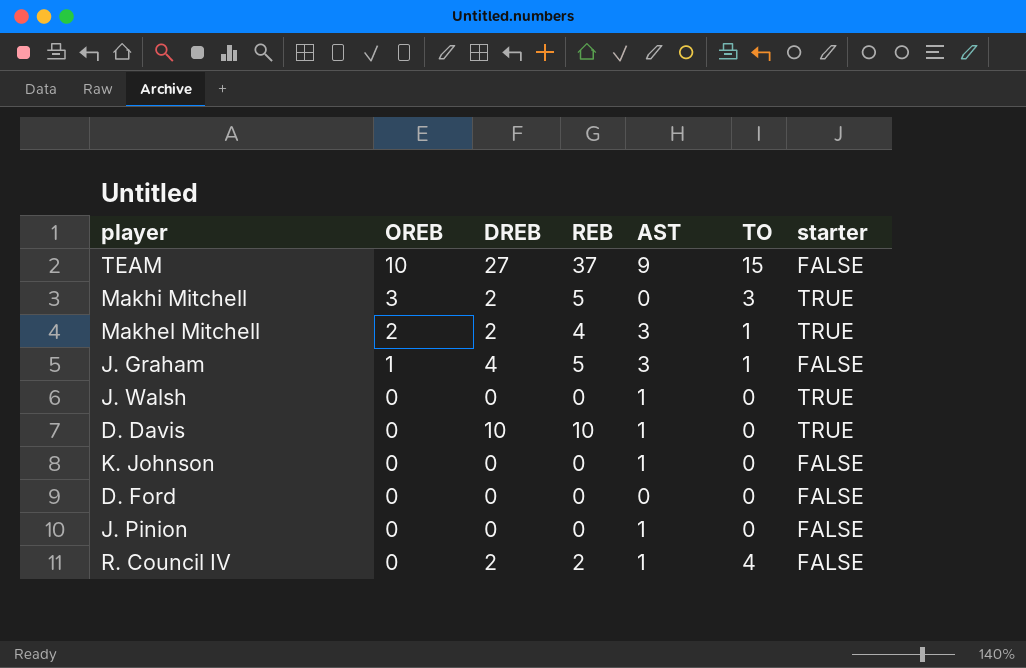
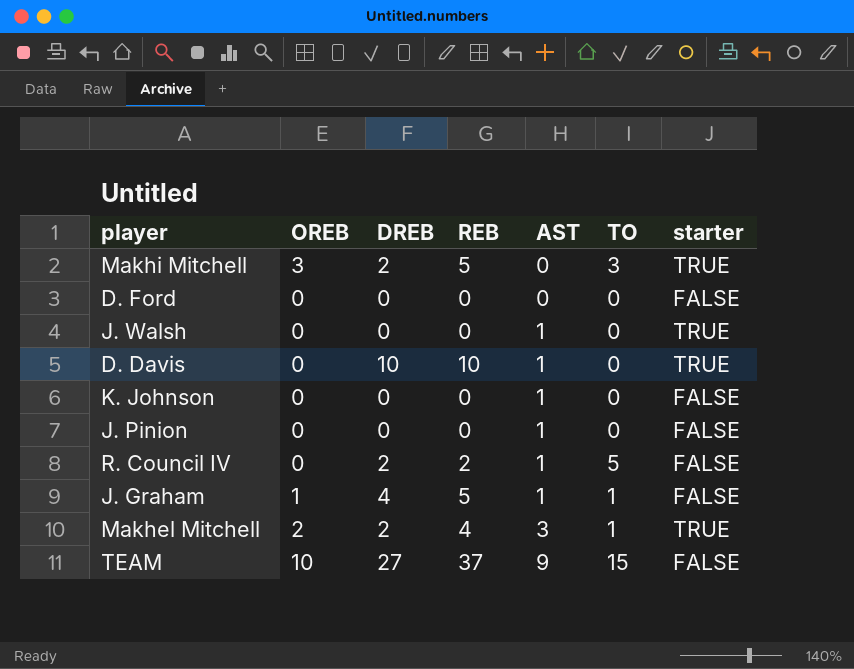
row order: OREB descending -> AST ascending
R. Council IV | TO: 4 -> 5
J. Graham | AST: 3 -> 1

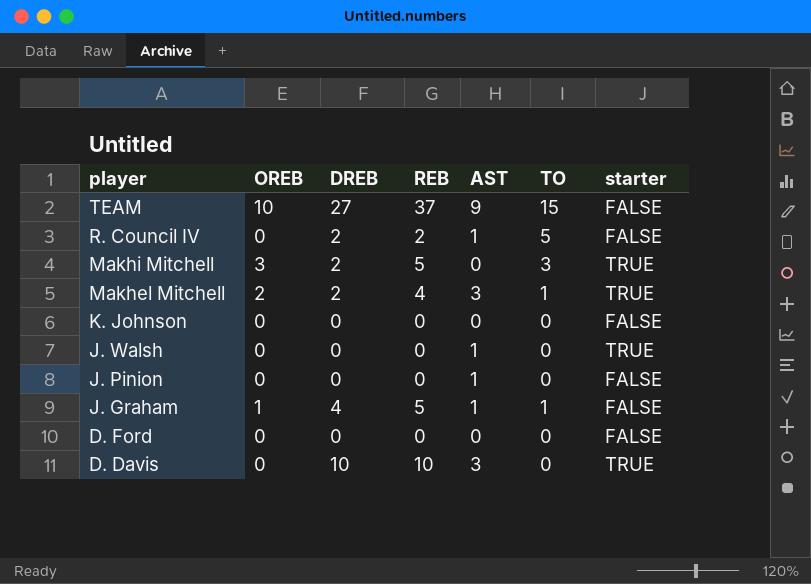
row order: AST ascending -> player descending
K. Johnson | AST: 1 -> 0
D. Davis | AST: 1 -> 3

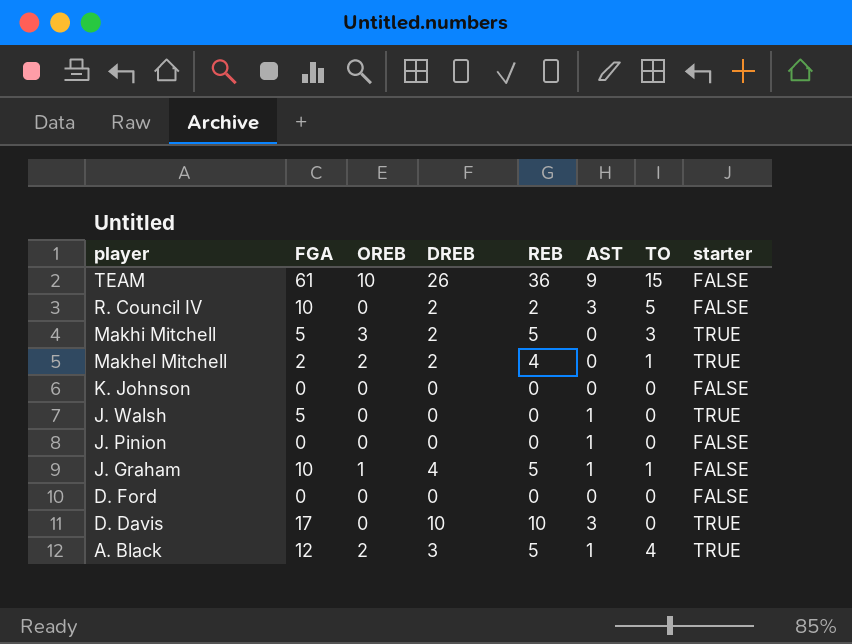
column FGA | position: none -> 2
TEAM | DREB: 27 -> 26
TEAM | REB: 37 -> 36
R. Council IV | AST: 1 -> 3
Makhel Mitchell | AST: 3 -> 0
row A. Black: none -> 12 | 2 | 3 | 5 | 1 | 4 | TRUE

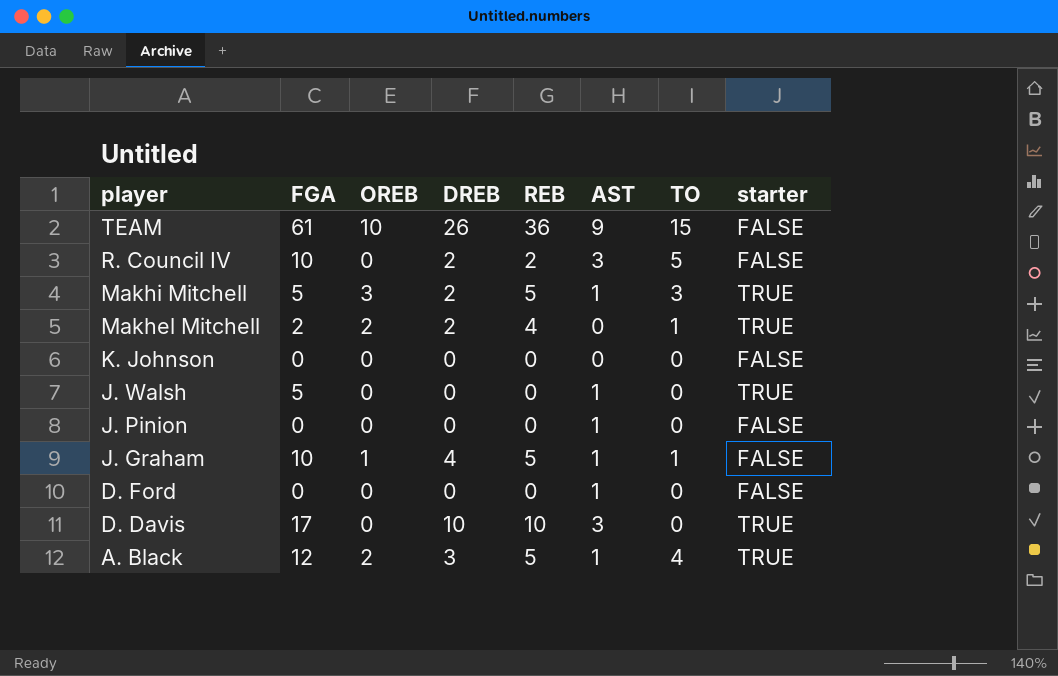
Makhi Mitchell | AST: 0 -> 1
D. Ford | AST: 0 -> 1

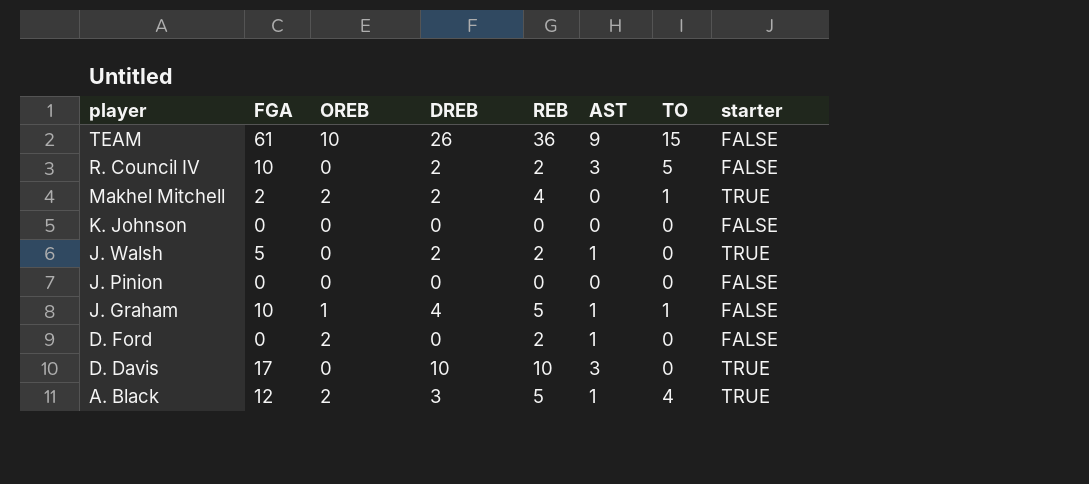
row Makhi Mitchell: 5 | 3 | 2 | 5 | 1 | 3 | TRUE -> none
J. Walsh | DREB: 0 -> 2
J. Walsh | REB: 0 -> 2
J. Pinion | AST: 1 -> 0
D. Ford | OREB: 0 -> 2
D. Ford | REB: 0 -> 2

